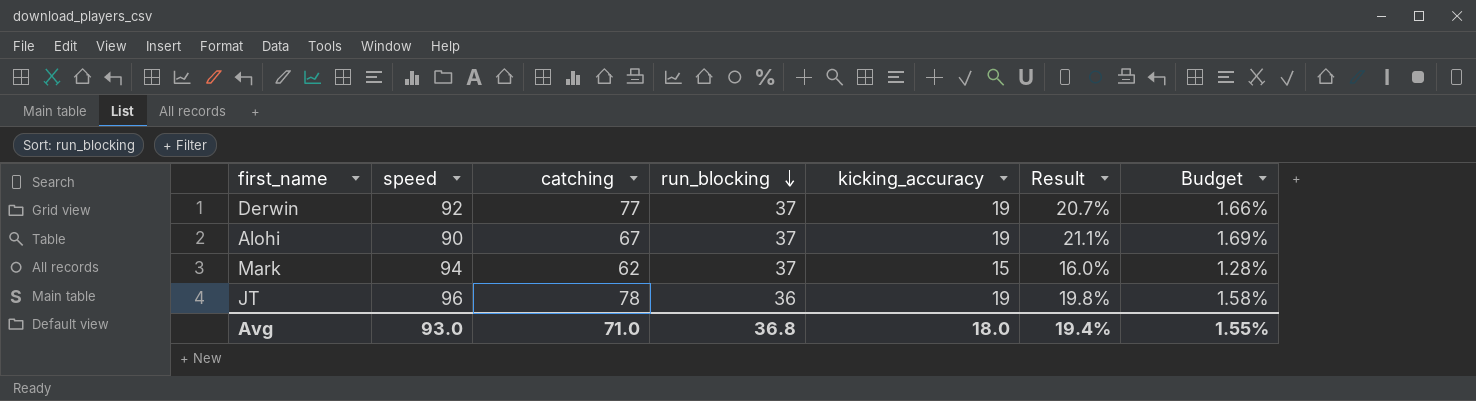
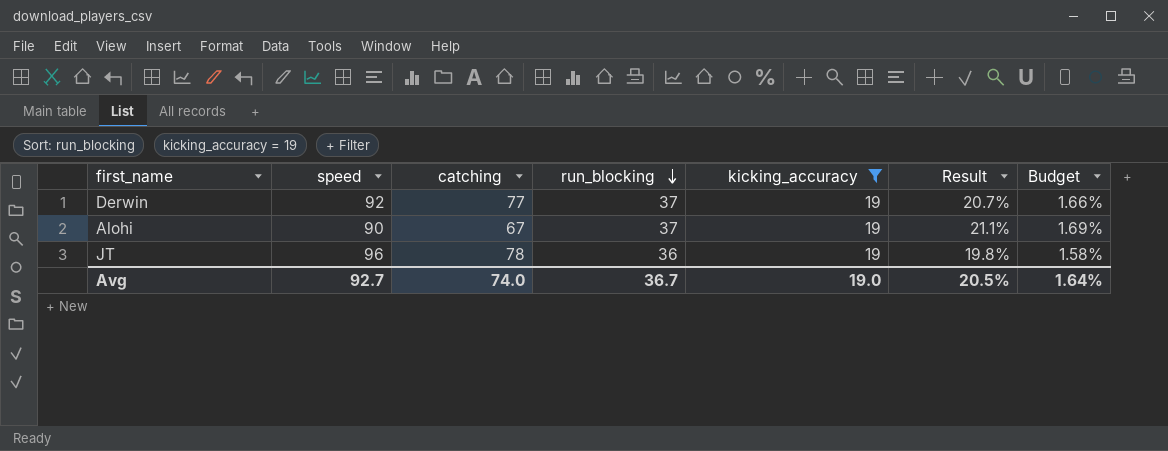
filter: none -> kicking_accuracy = 19
Avg | speed: 93.0 -> 92.7
Avg | catching: 71.0 -> 74.0
Avg | run_blocking: 36.8 -> 36.7
Avg | kicking_accuracy: 18.0 -> 19.0
Avg | Result: 19.4% -> 20.5%
Avg | Budget: 1.55% -> 1.64%

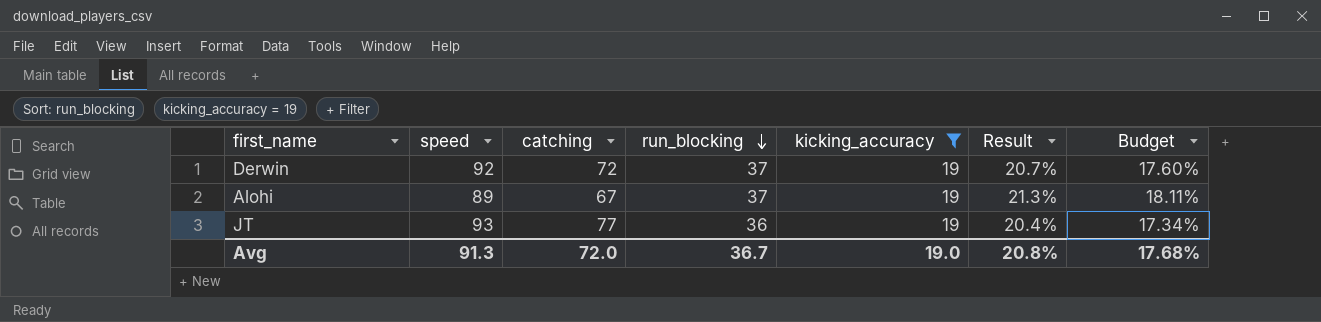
column Budget | formula: [Result] * 0.08 -> [Result] * 0.85
Derwin | catching: 77 -> 72
Alohi | speed: 90 -> 89
Alohi | Result: 21.1% -> 21.3%
JT | speed: 96 -> 93
JT | catching: 78 -> 77
JT | Result: 19.8% -> 20.4%
Avg | speed: 92.7 -> 91.3
Avg | catching: 74.0 -> 72.0
Avg | Result: 20.5% -> 20.8%
Avg | Budget: 1.64% -> 17.68%

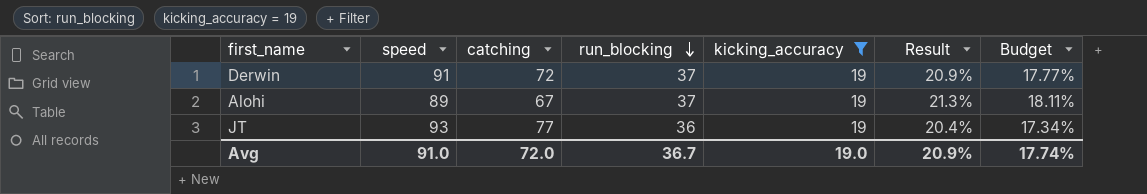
Derwin | speed: 92 -> 91
Derwin | Result: 20.7% -> 20.9%
Derwin | Budget: 17.60% -> 17.77%
Avg | speed: 91.3 -> 91.0
Avg | Result: 20.8% -> 20.9%
Avg | Budget: 17.68% -> 17.74%

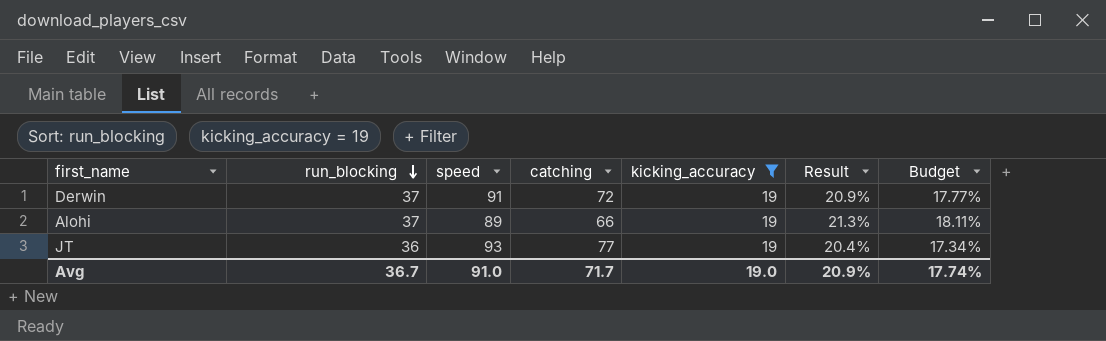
column run_blocking | position: 4 -> 2
Alohi | catching: 67 -> 66
Avg | catching: 72.0 -> 71.7

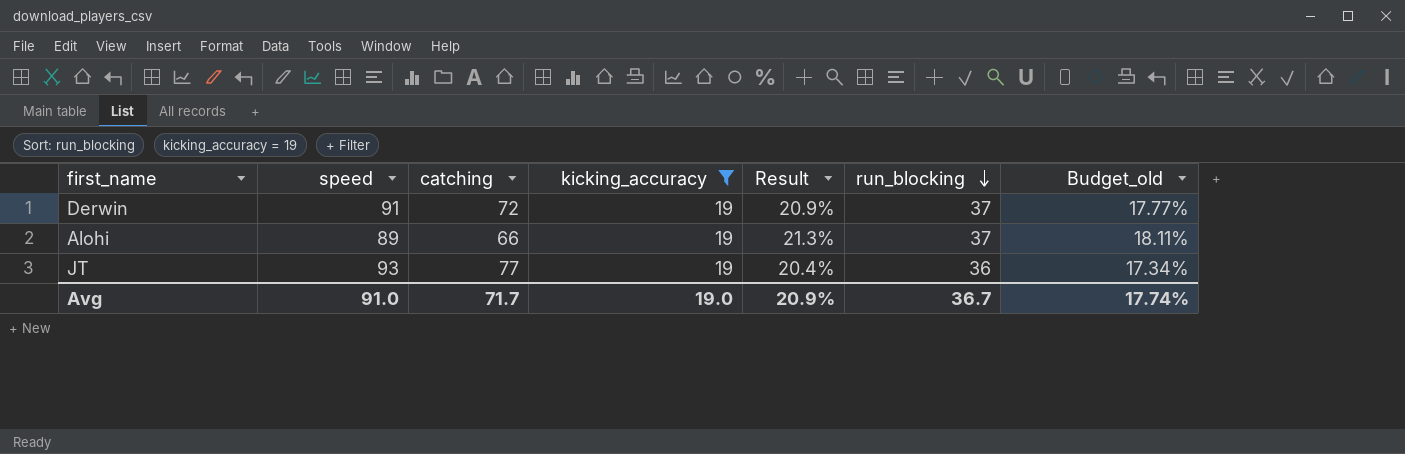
column run_blocking | position: 2 -> 6
column name: Budget -> Budget_old

